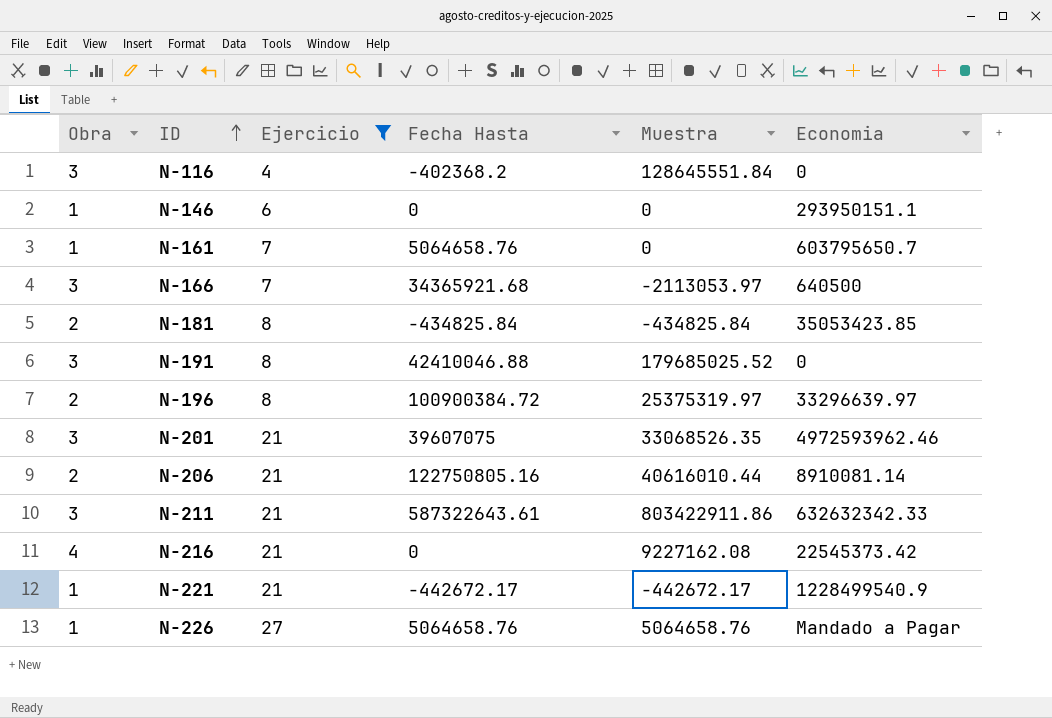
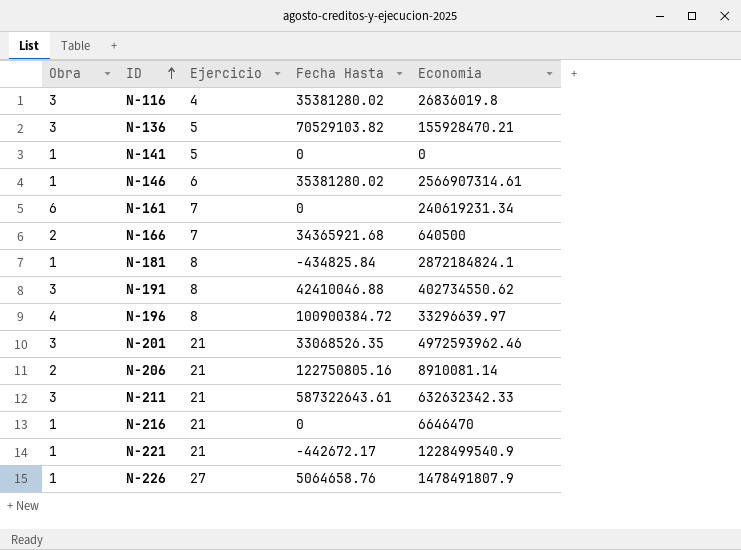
filter: Ejercicio != 5 -> none
column Muestra | position: 5 -> none
N-116 | Fecha Hasta: -402368.2 -> 35381280.02
N-116 | Economia: 0 -> 26836019.8
N-146 | Fecha Hasta: 0 -> 35381280.02
N-146 | Economia: 293950151.1 -> 2566907314.61
N-161 | Obra: 1 -> 6
N-161 | Fecha Hasta: 5064658.76 -> 0
N-161 | Economia: 603795650.7 -> 240619231.34
N-166 | Obra: 3 -> 2
N-181 | Obra: 2 -> 1
N-181 | Economia: 35053423.85 -> 2872184824.1
N-191 | Economia: 0 -> 402734550.62
N-196 | Obra: 2 -> 4
N-201 | Fecha Hasta: 39607075 -> 33068526.35
N-216 | Obra: 4 -> 1
N-216 | Economia: 22545373.42 -> 6646470
N-226 | Economia: Mandado a Pagar -> 1478491807.9

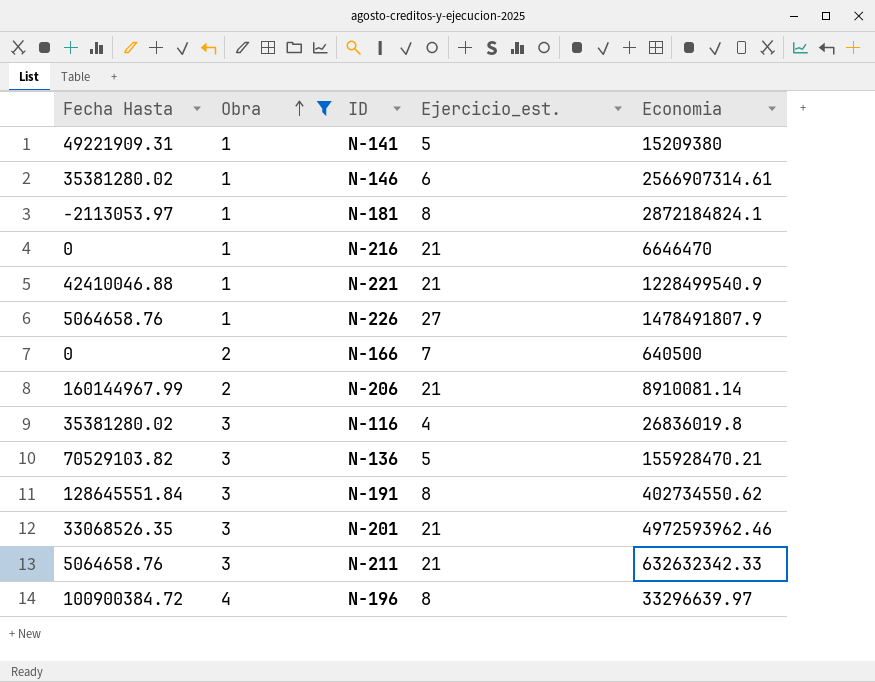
filter: none -> Obra != 6
row order: ID ascending -> Obra ascending
column Fecha Hasta | position: 4 -> 1
column name: Ejercicio -> Ejercicio_est.
N-141 | Fecha Hasta: 0 -> 49221909.31
N-141 | Economia: 0 -> 15209380
N-181 | Fecha Hasta: -434825.84 -> -2113053.97
N-221 | Fecha Hasta: -442672.17 -> 42410046.88
N-166 | Fecha Hasta: 34365921.68 -> 0
N-206 | Fecha Hasta: 122750805.16 -> 160144967.99
N-191 | Fecha Hasta: 42410046.88 -> 128645551.84
N-211 | Fecha Hasta: 587322643.61 -> 5064658.76

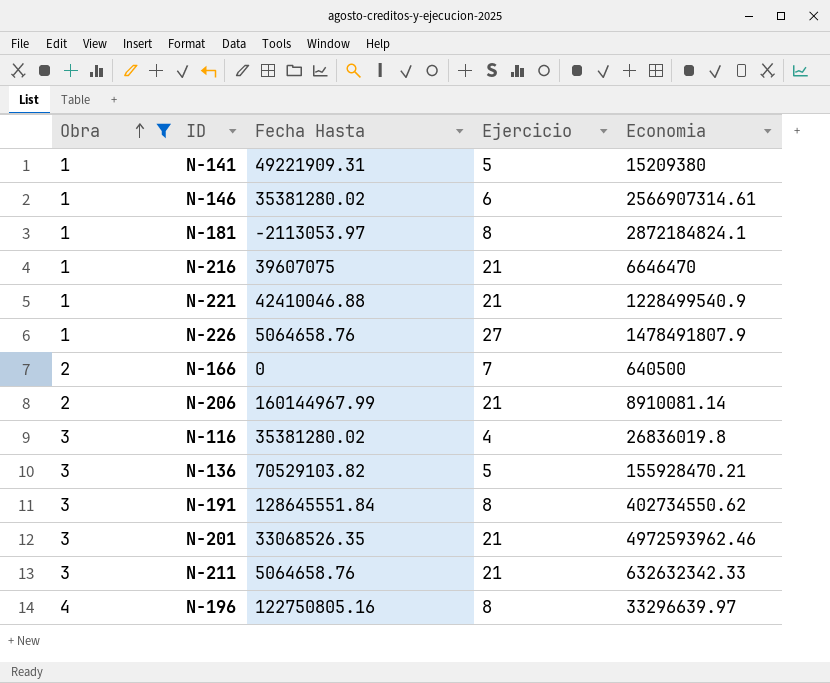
column Fecha Hasta | position: 1 -> 3
column name: Ejercicio_est. -> Ejercicio
N-216 | Fecha Hasta: 0 -> 39607075
N-196 | Fecha Hasta: 100900384.72 -> 122750805.16

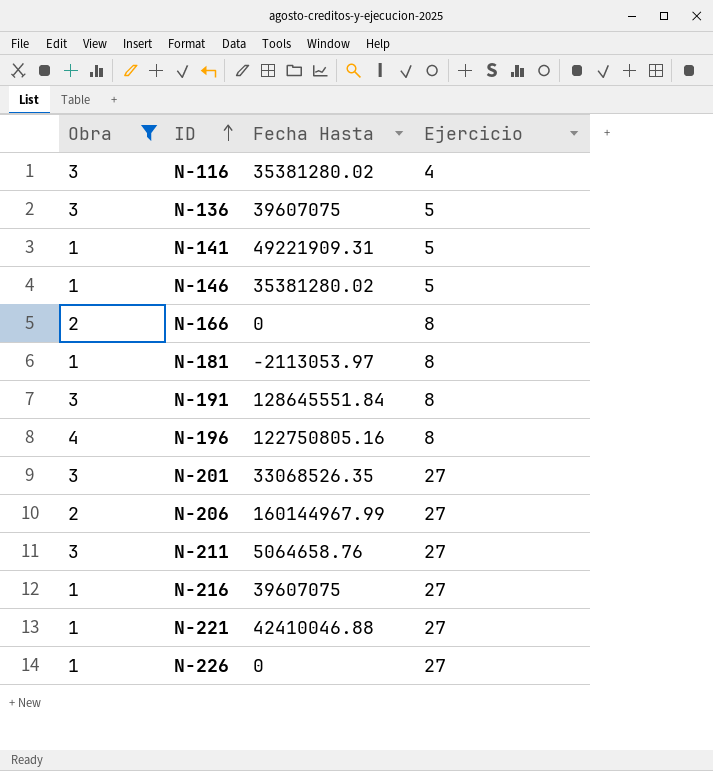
row order: Obra ascending -> ID ascending
column Economia | position: 5 -> none
N-136 | Fecha Hasta: 70529103.82 -> 39607075
N-146 | Ejercicio: 6 -> 5
N-166 | Ejercicio: 7 -> 8
N-201 | Ejercicio: 21 -> 27
N-206 | Ejercicio: 21 -> 27
N-211 | Ejercicio: 21 -> 27
N-216 | Ejercicio: 21 -> 27
N-221 | Ejercicio: 21 -> 27
N-226 | Fecha Hasta: 5064658.76 -> 0

